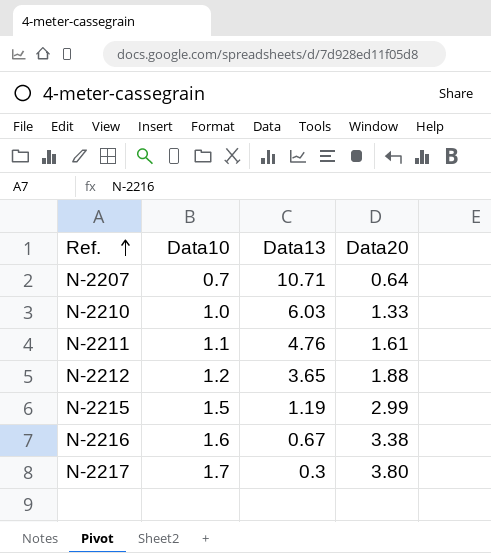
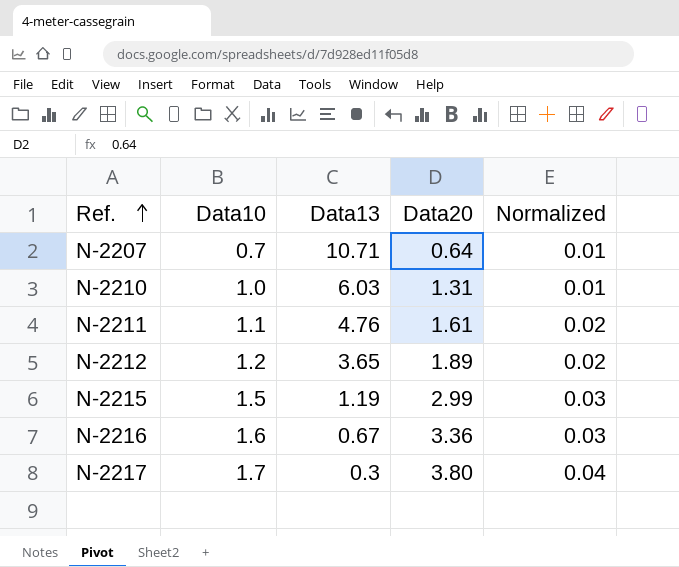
column Normalized | formula: none -> [Data20] * 0.01
N-2210 | Data20: 1.33 -> 1.31
N-2212 | Data20: 1.88 -> 1.89
N-2216 | Data20: 3.38 -> 3.36

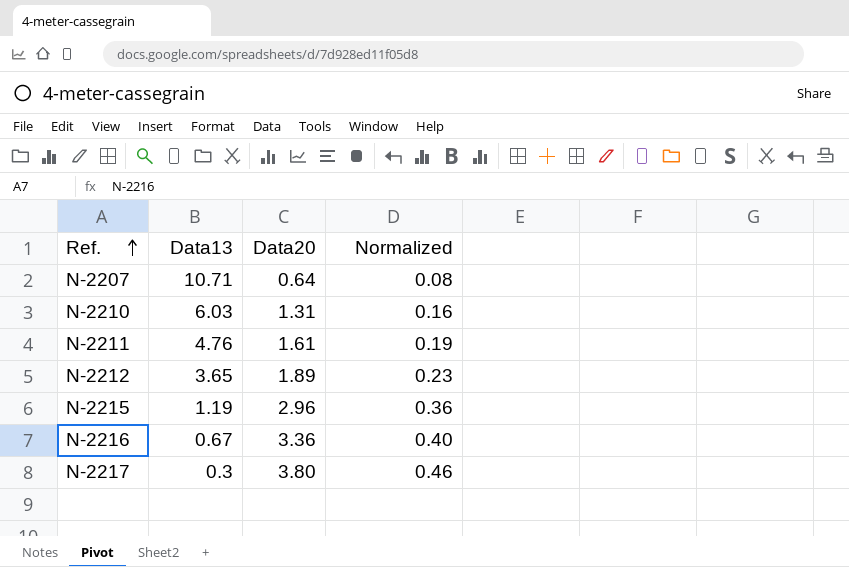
column Data10 | position: 2 -> none
column Normalized | formula: [Data20] * 0.01 -> [Data20] * 0.12
N-2215 | Data20: 2.99 -> 2.96

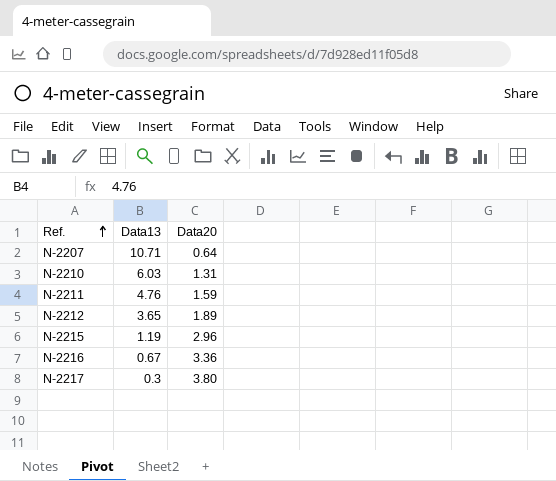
column Normalized | formula: [Data20] * 0.12 -> none
N-2211 | Data20: 1.61 -> 1.59

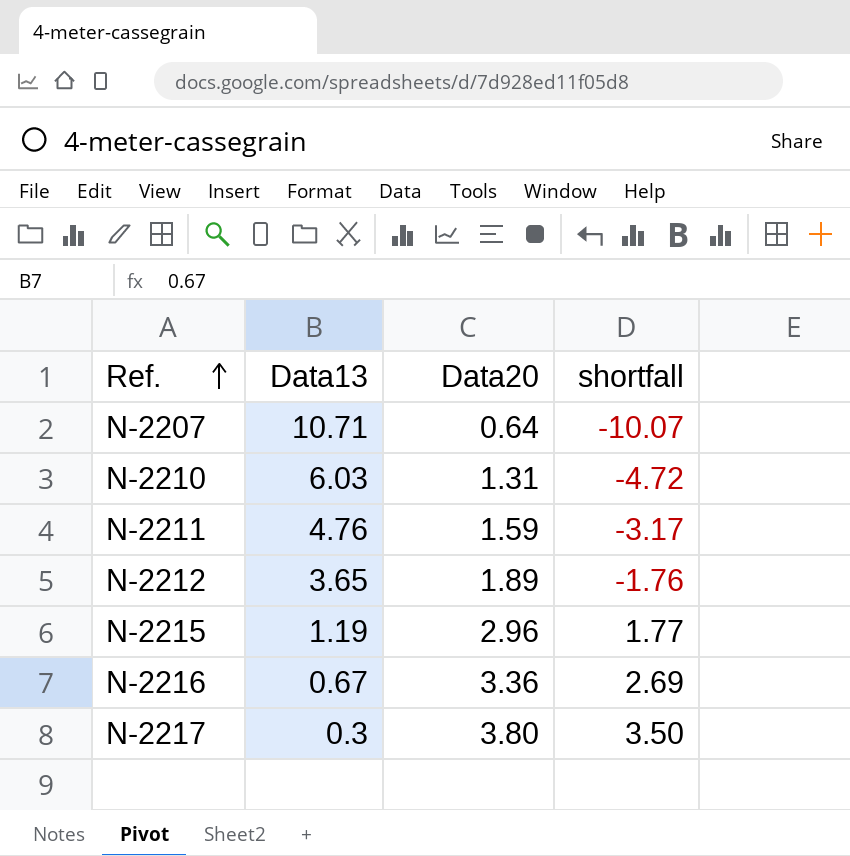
column shortfall | formula: none -> [Data20] - [Data13]

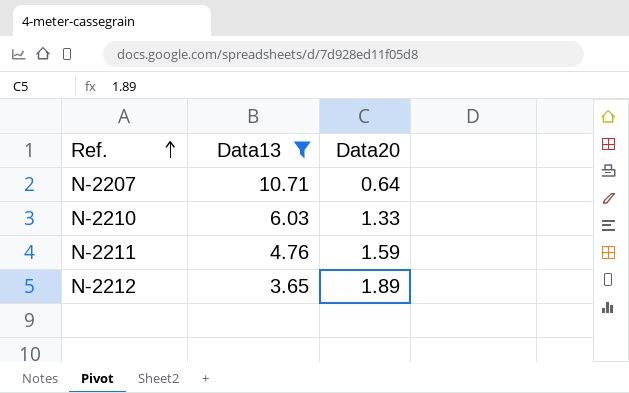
filter: none -> Data13 >= 3.65
column shortfall | formula: [Data20] - [Data13] -> none
N-2210 | Data20: 1.31 -> 1.33

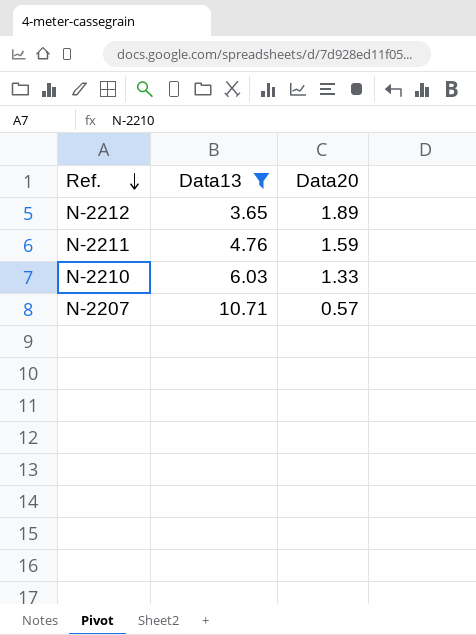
row order: Ref. ascending -> Ref. descending
N-2207 | Data20: 0.64 -> 0.57

